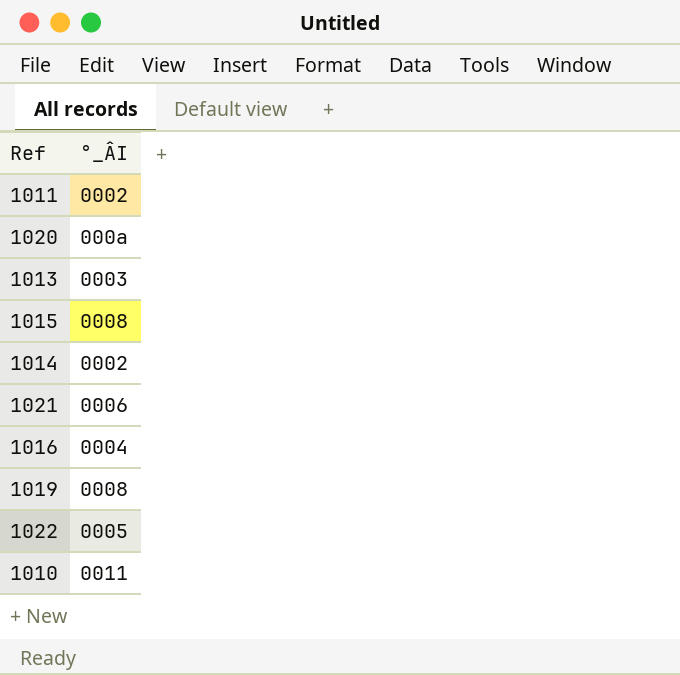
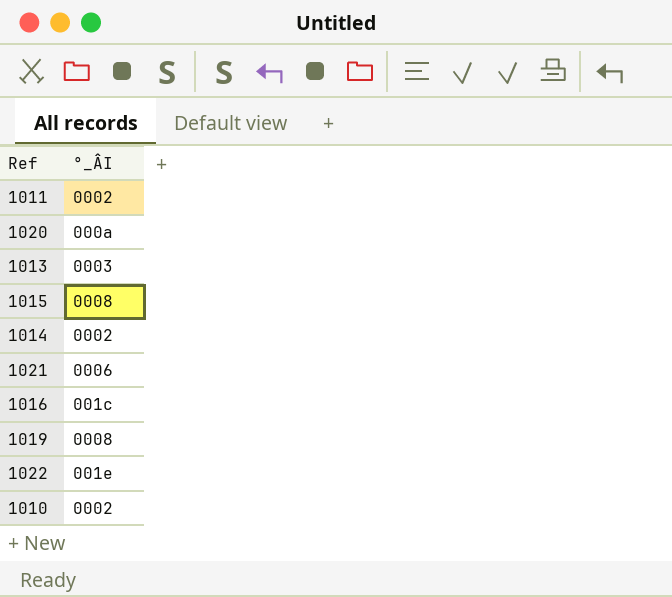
1016 | °_ÂI: 0004 -> 001c
1022 | °_ÂI: 0005 -> 001e
1010 | °_ÂI: 0011 -> 0002

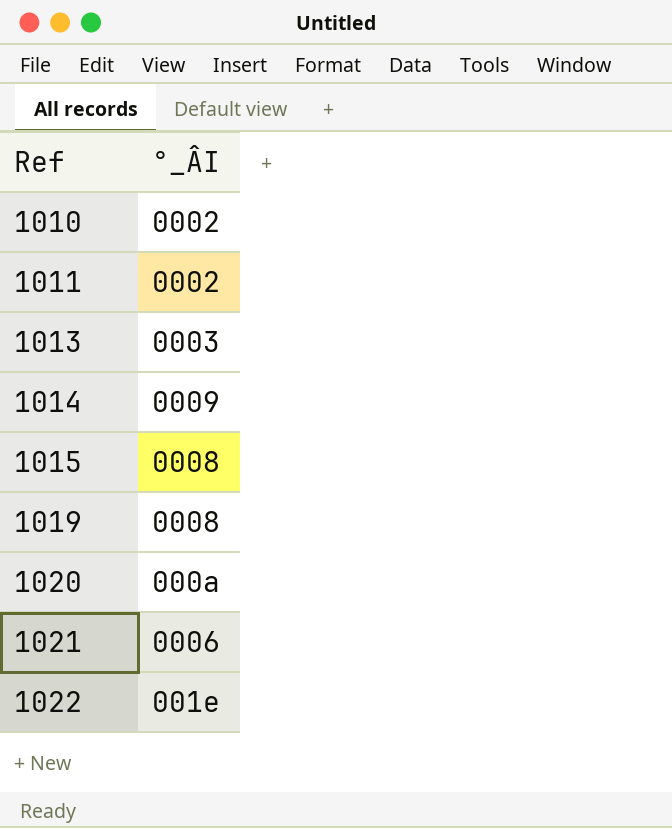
row order: none -> Ref ascending
row 1016: 001c -> none
1014 | °_ÂI: 0002 -> 0009

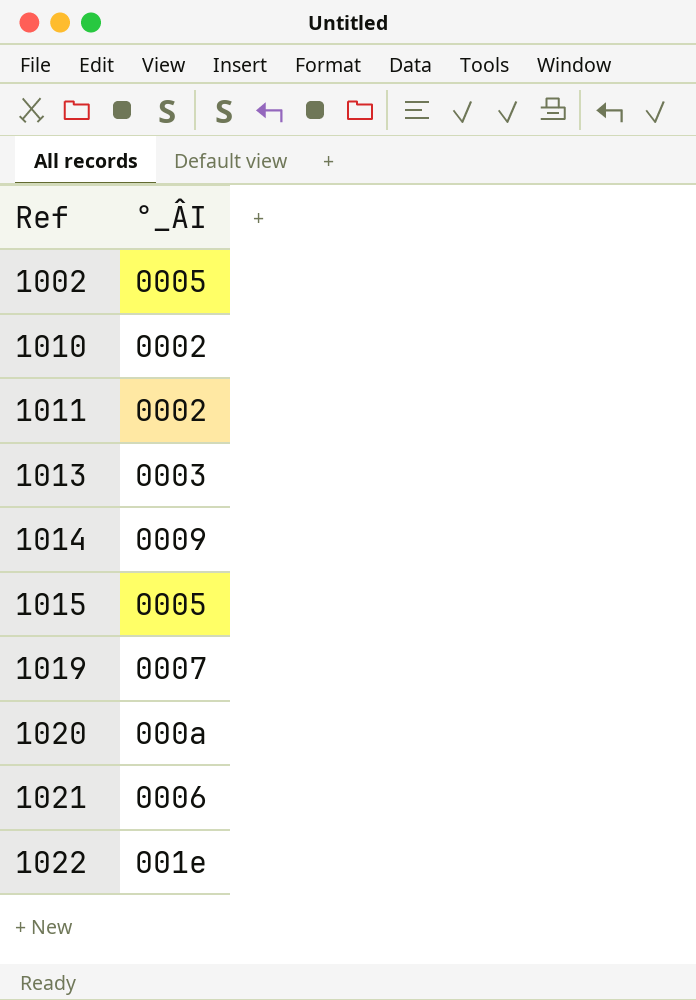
row 1002: none -> 0005
1015 | °_ÂI: 0008 -> 0005
1019 | °_ÂI: 0008 -> 0007

